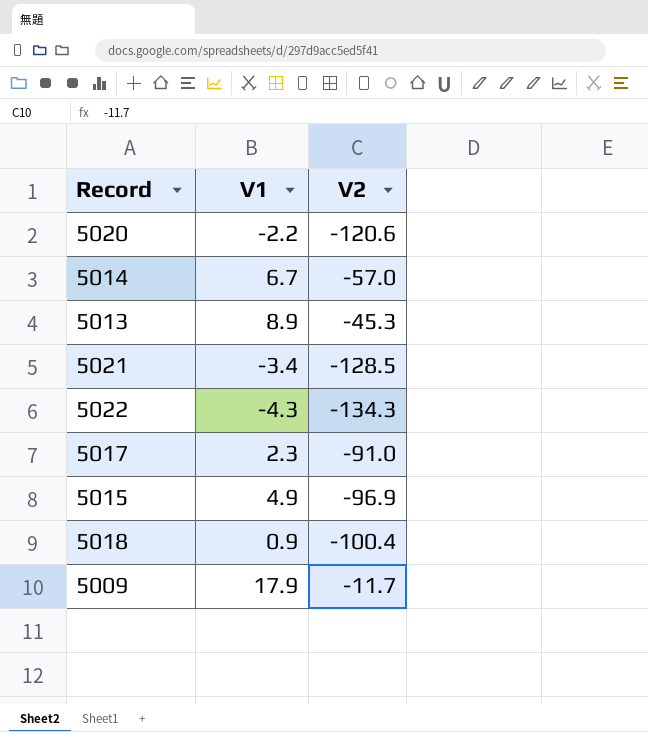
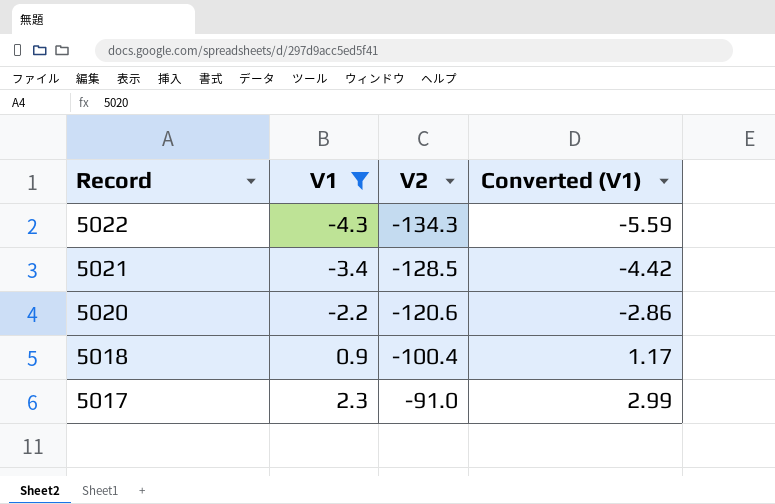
filter: none -> V1 <= 2.3
row order: none -> Record descending
column Converted (V1) | formula: none -> [V1] * 1.3

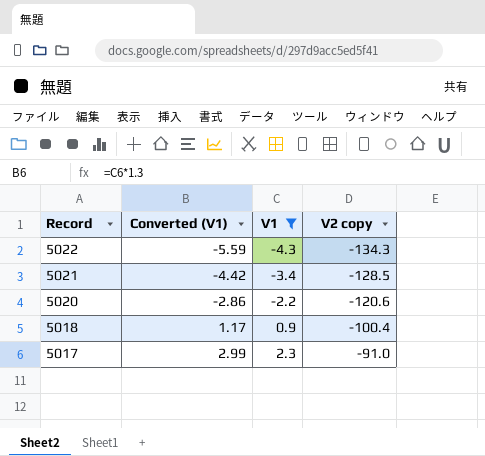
column Converted (V1) | position: 4 -> 2
column name: V2 -> V2 copy

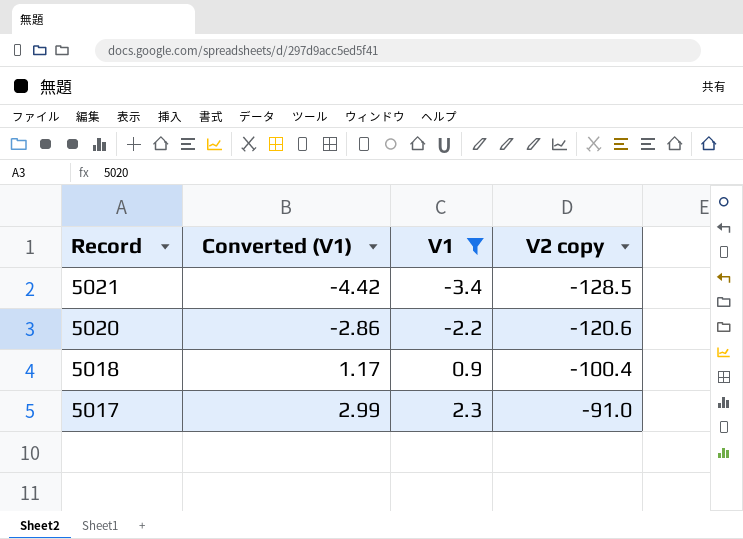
row 5022: -5.59 | -4.3 | -134.3 -> none

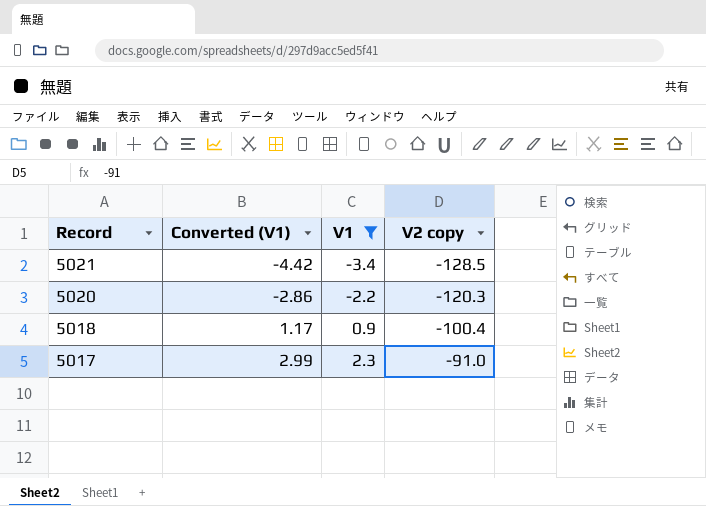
5020 | V2 copy: -120.6 -> -120.3

